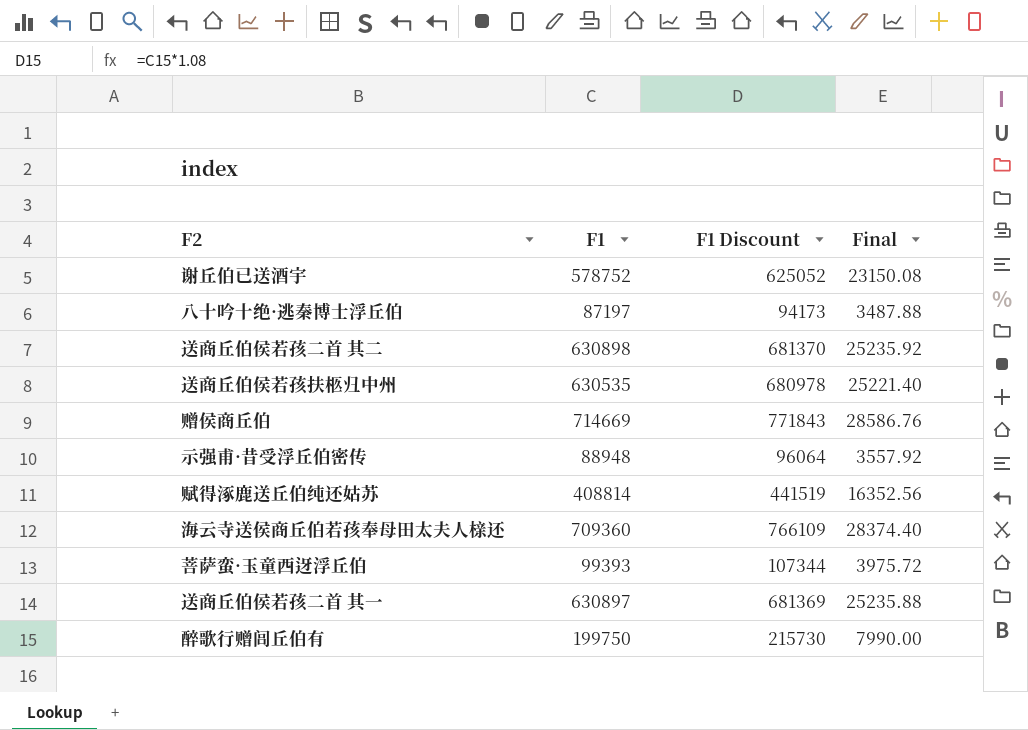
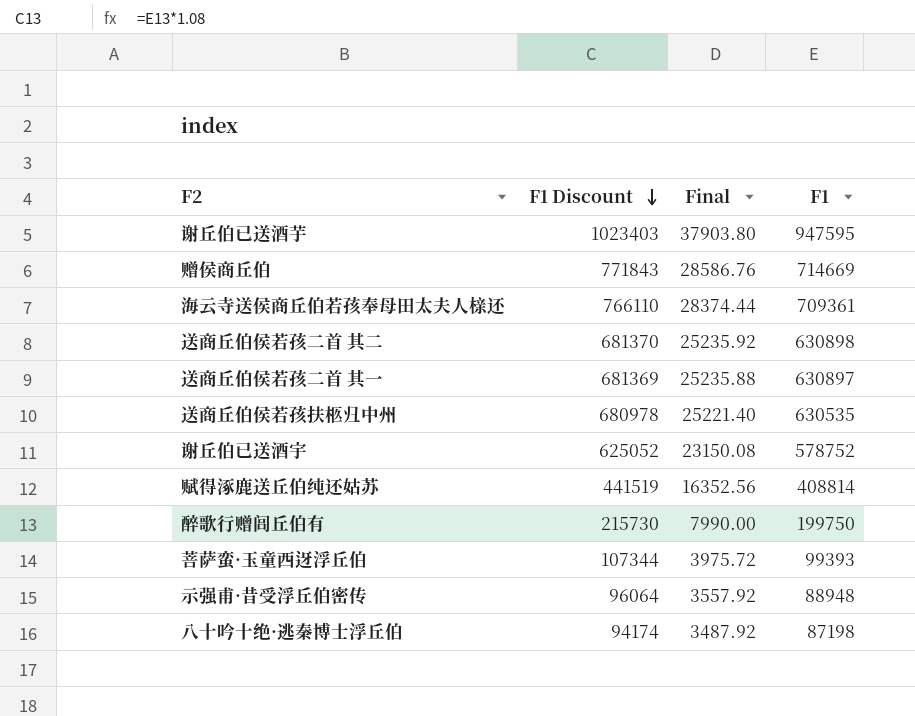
row order: none -> F1 Discount descending
column F1 | position: 2 -> 4
row 谢丘伯已送酒芋: none -> 1023403 | 37903.80 | 947595
海云寺送侯商丘伯若孩奉母田太夫人榇还 | F1 Discount: 766109 -> 766110
海云寺送侯商丘伯若孩奉母田太夫人榇还 | Final: 28374.40 -> 28374.44
海云寺送侯商丘伯若孩奉母田太夫人榇还 | F1: 709360 -> 709361
八十吟十绝·逃秦博士浮丘伯 | F1 Discount: 94173 -> 94174
八十吟十绝·逃秦博士浮丘伯 | Final: 3487.88 -> 3487.92
八十吟十绝·逃秦博士浮丘伯 | F1: 87197 -> 87198

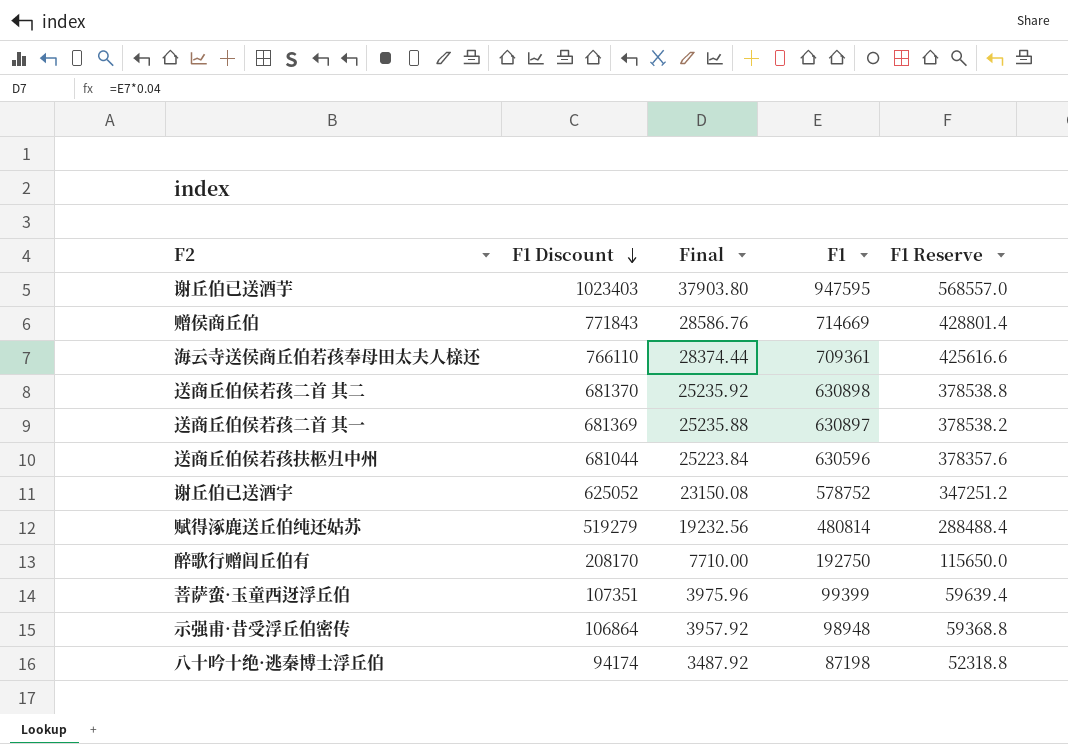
column F1 Reserve | formula: none -> [F1] * 0.6
送商丘伯侯若孩扶柩归中州 | F1 Discount: 680978 -> 681044
送商丘伯侯若孩扶柩归中州 | Final: 25221.40 -> 25223.84
送商丘伯侯若孩扶柩归中州 | F1: 630535 -> 630596
赋得涿鹿送丘伯纯还姑苏 | F1 Discount: 441519 -> 519279
赋得涿鹿送丘伯纯还姑苏 | Final: 16352.56 -> 19232.56
赋得涿鹿送丘伯纯还姑苏 | F1: 408814 -> 480814
醉歌行赠闾丘伯有 | F1 Discount: 215730 -> 208170
醉歌行赠闾丘伯有 | Final: 7990.00 -> 7710.00
醉歌行赠闾丘伯有 | F1: 199750 -> 192750
菩萨蛮·玉童西迓浮丘伯 | F1 Discount: 107344 -> 107351
菩萨蛮·玉童西迓浮丘伯 | Final: 3975.72 -> 3975.96
菩萨蛮·玉童西迓浮丘伯 | F1: 99393 -> 99399
示强甫·昔受浮丘伯密传 | F1 Discount: 96064 -> 106864
示强甫·昔受浮丘伯密传 | Final: 3557.92 -> 3957.92
示强甫·昔受浮丘伯密传 | F1: 88948 -> 98948

